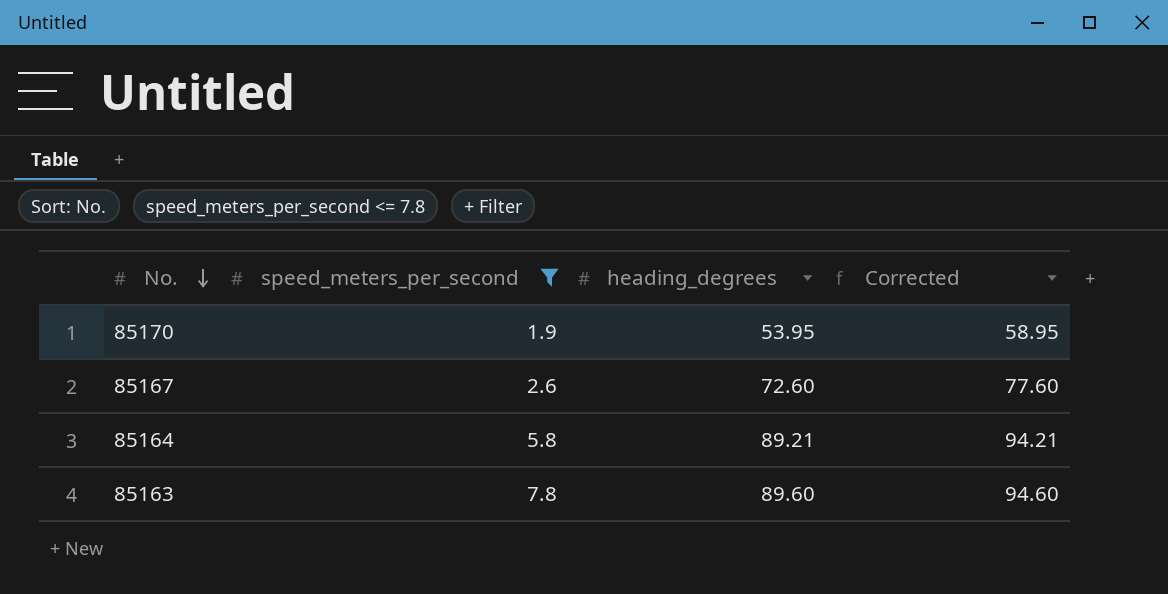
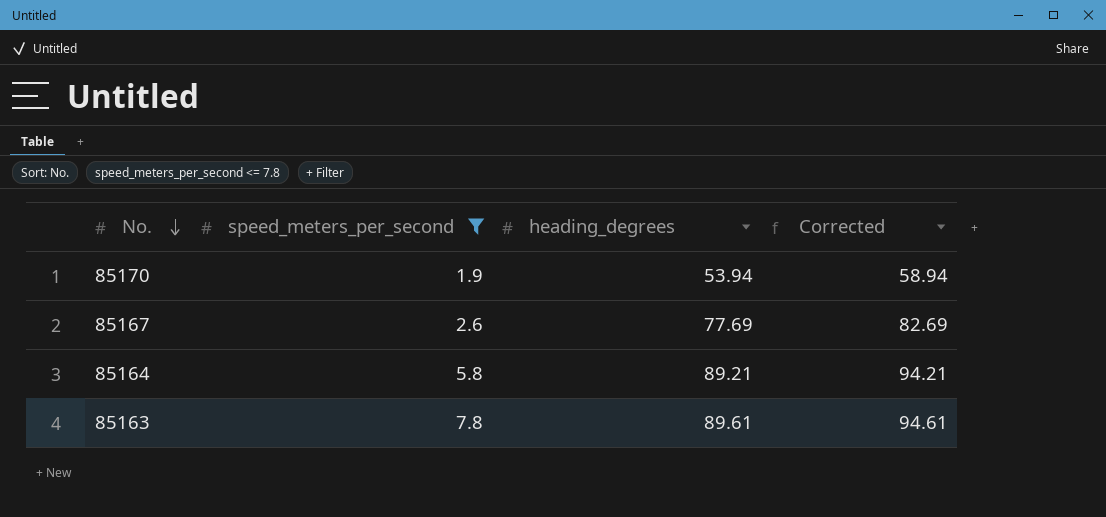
85170 | heading_degrees: 53.95 -> 53.94
85170 | Corrected: 58.95 -> 58.94
85167 | heading_degrees: 72.60 -> 77.69
85167 | Corrected: 77.60 -> 82.69
85163 | heading_degrees: 89.60 -> 89.61
85163 | Corrected: 94.60 -> 94.61

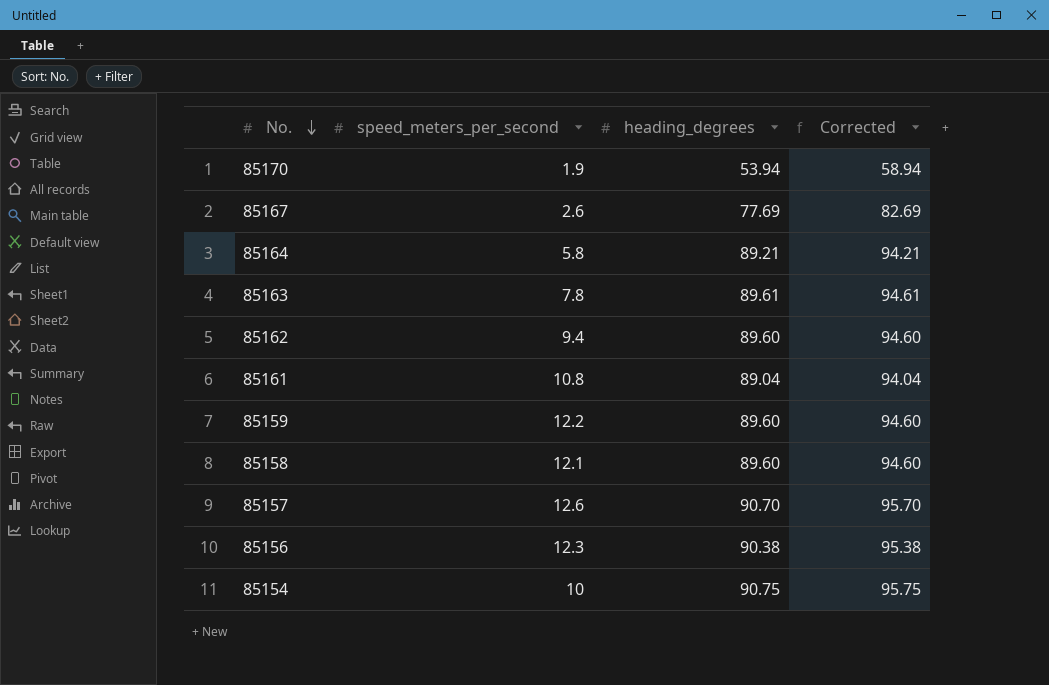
filter: speed_meters_per_second <= 7.8 -> none

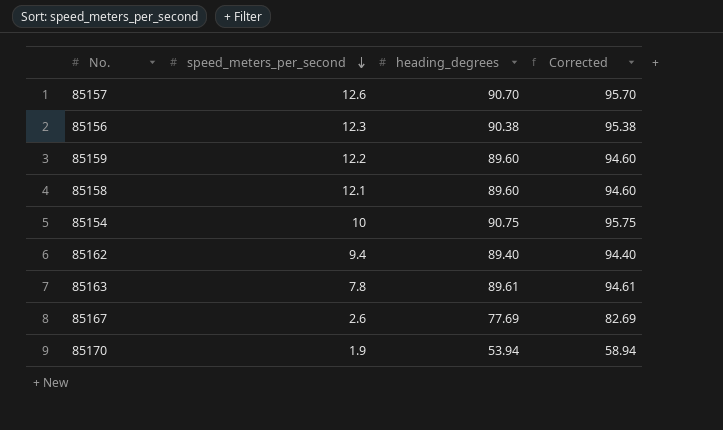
row order: No. descending -> speed_meters_per_second descending
row 85164: 5.8 | 89.21 | 94.21 -> none
row 85161: 10.8 | 89.04 | 94.04 -> none
85162 | heading_degrees: 89.60 -> 89.40
85162 | Corrected: 94.60 -> 94.40

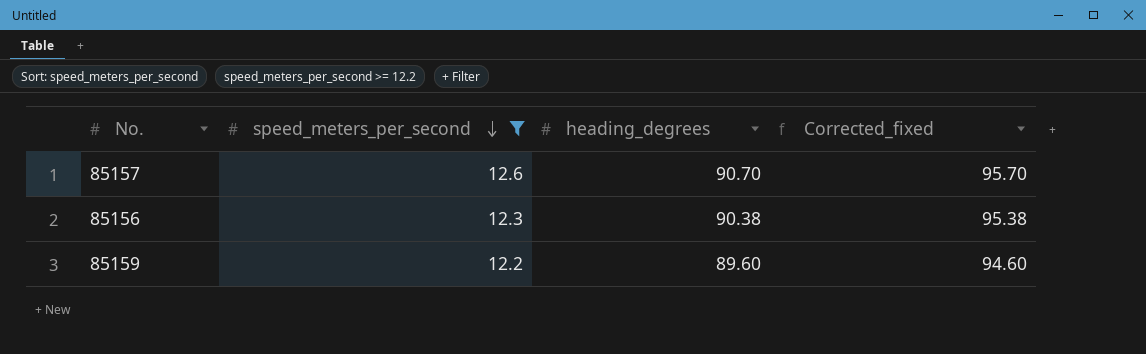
filter: none -> speed_meters_per_second >= 12.2
column name: Corrected -> Corrected_fixed

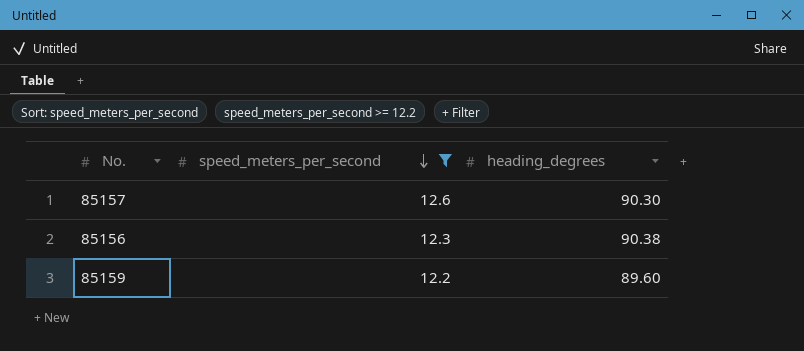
column Corrected_fixed | formula: [heading_degrees] + 5 -> none
85157 | heading_degrees: 90.70 -> 90.30

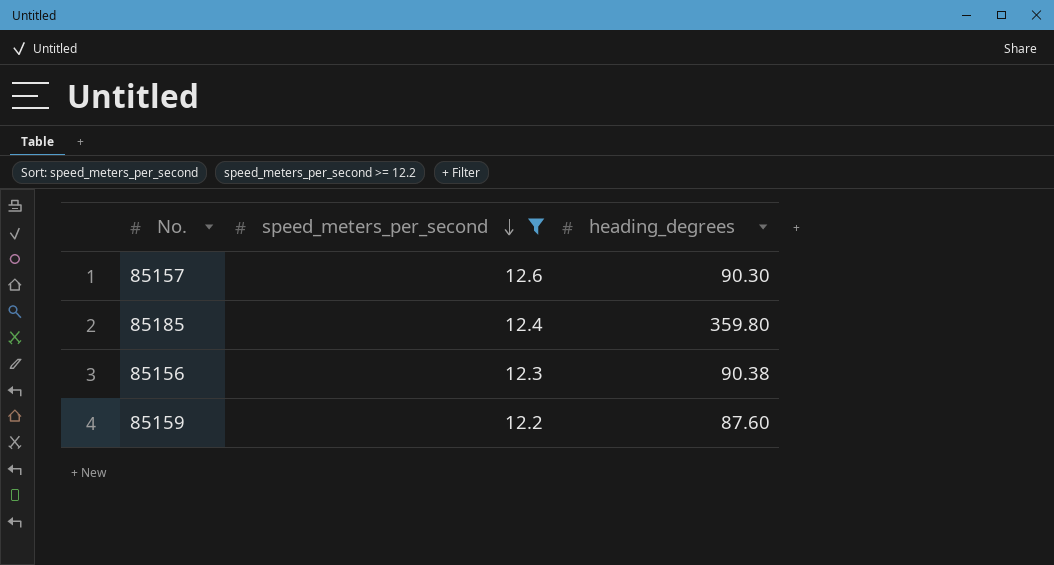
row 85185: none -> 12.4 | 359.80
85159 | heading_degrees: 89.60 -> 87.60

